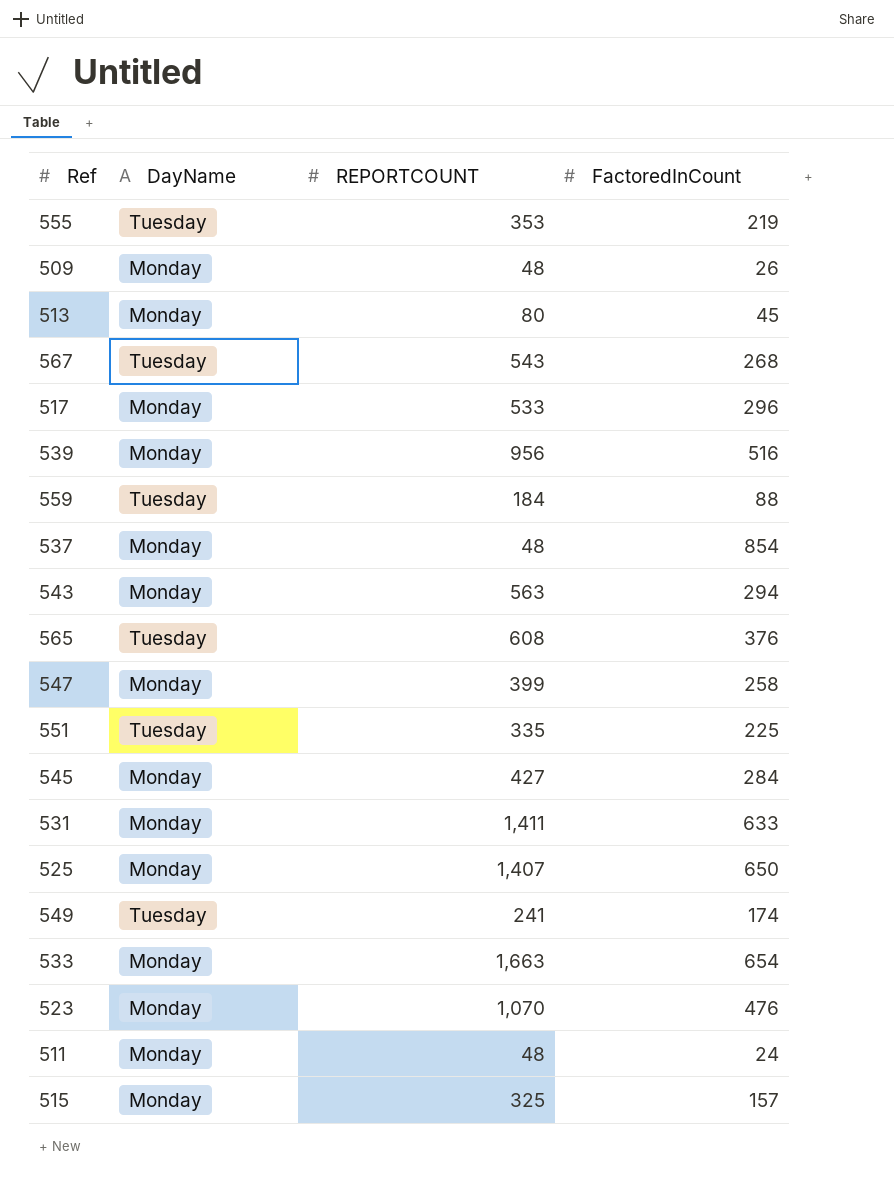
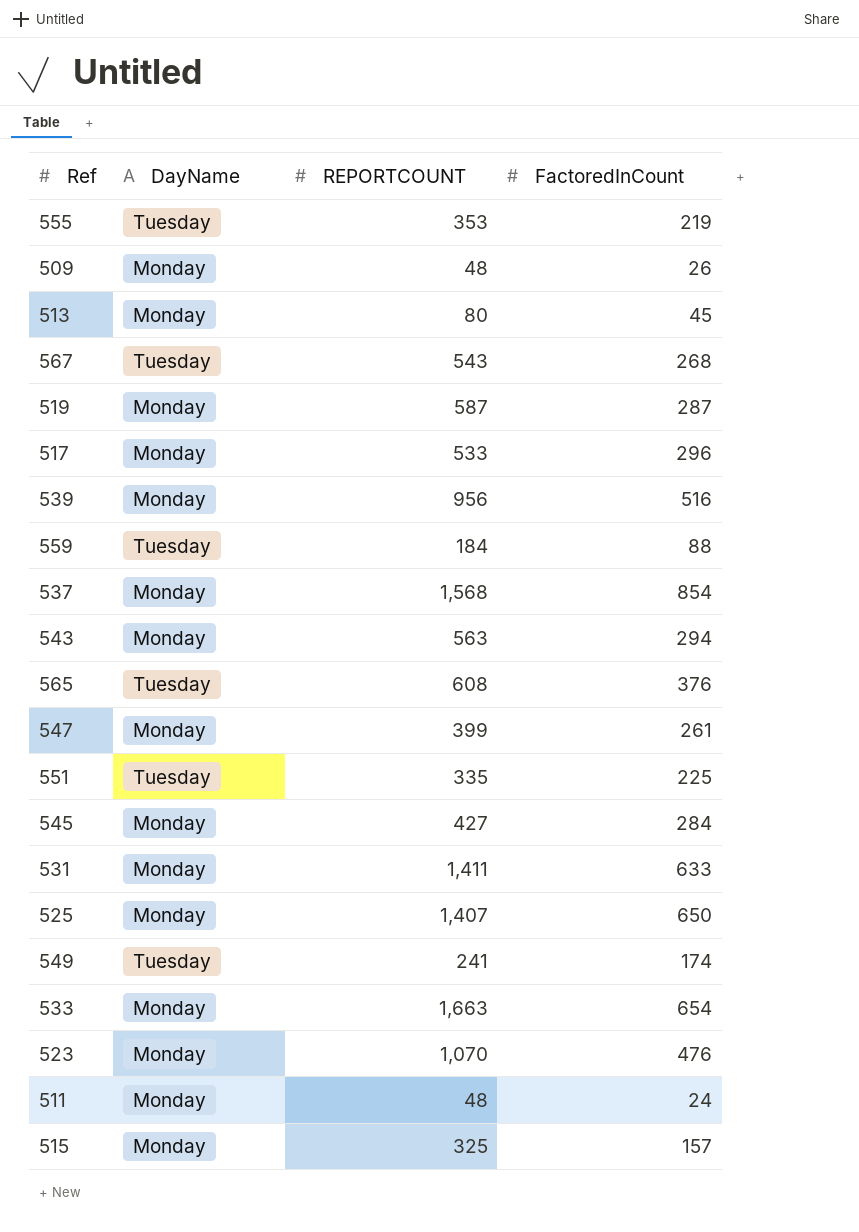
row 519: none -> Monday | 587 | 287
537 | REPORTCOUNT: 48 -> 1,568
547 | FactoredInCount: 258 -> 261

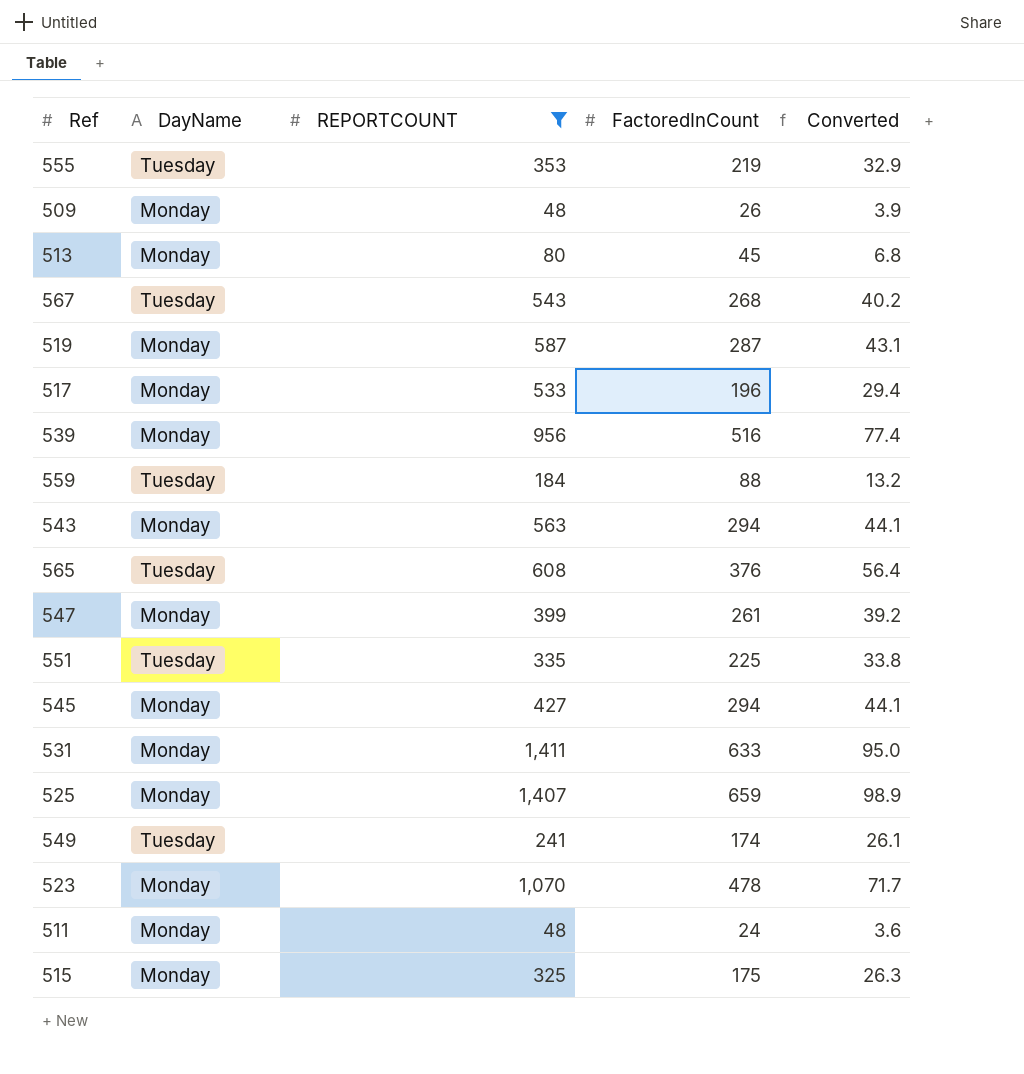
filter: none -> REPORTCOUNT <= 1,411
column Converted | formula: none -> [FactoredInCount] * 0.15
517 | FactoredInCount: 296 -> 196
545 | FactoredInCount: 284 -> 294
525 | FactoredInCount: 650 -> 659
523 | FactoredInCount: 476 -> 478
515 | FactoredInCount: 157 -> 175

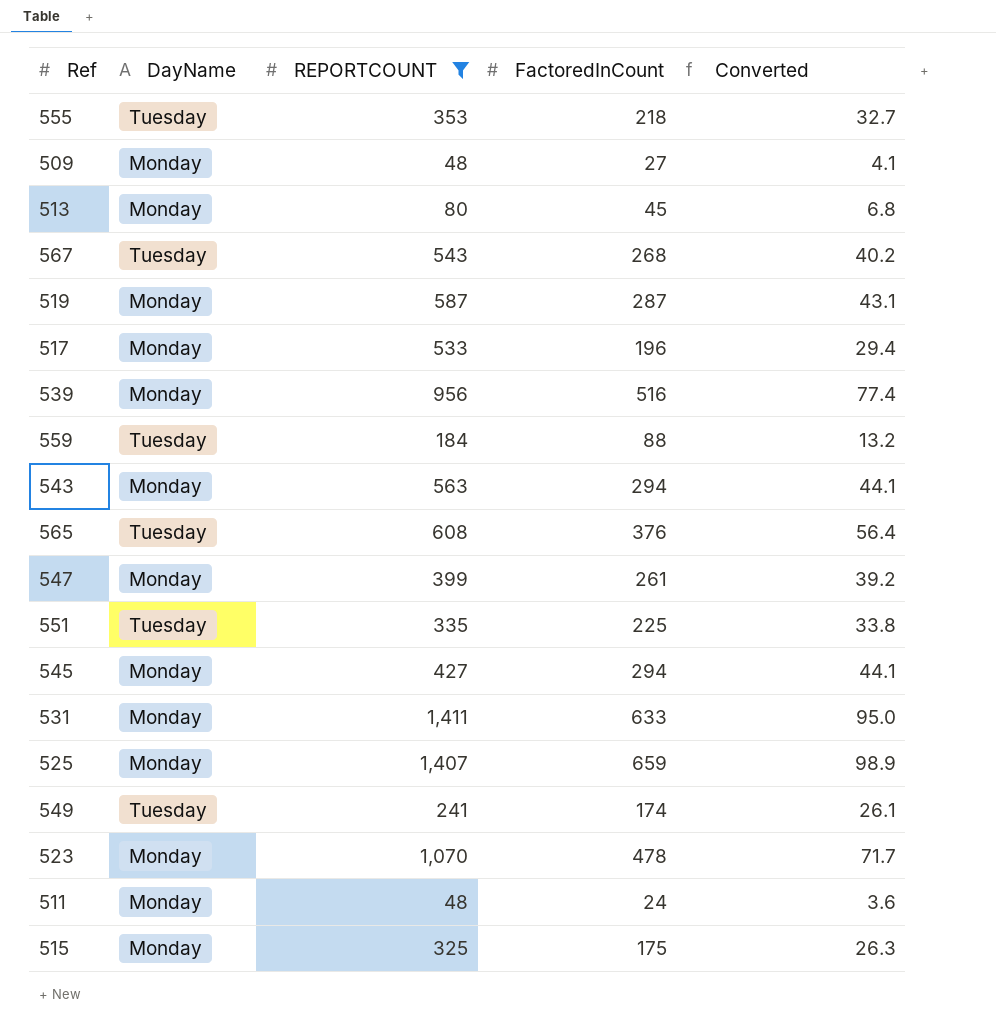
555 | FactoredInCount: 219 -> 218
555 | Converted: 32.9 -> 32.7
509 | FactoredInCount: 26 -> 27
509 | Converted: 3.9 -> 4.1

